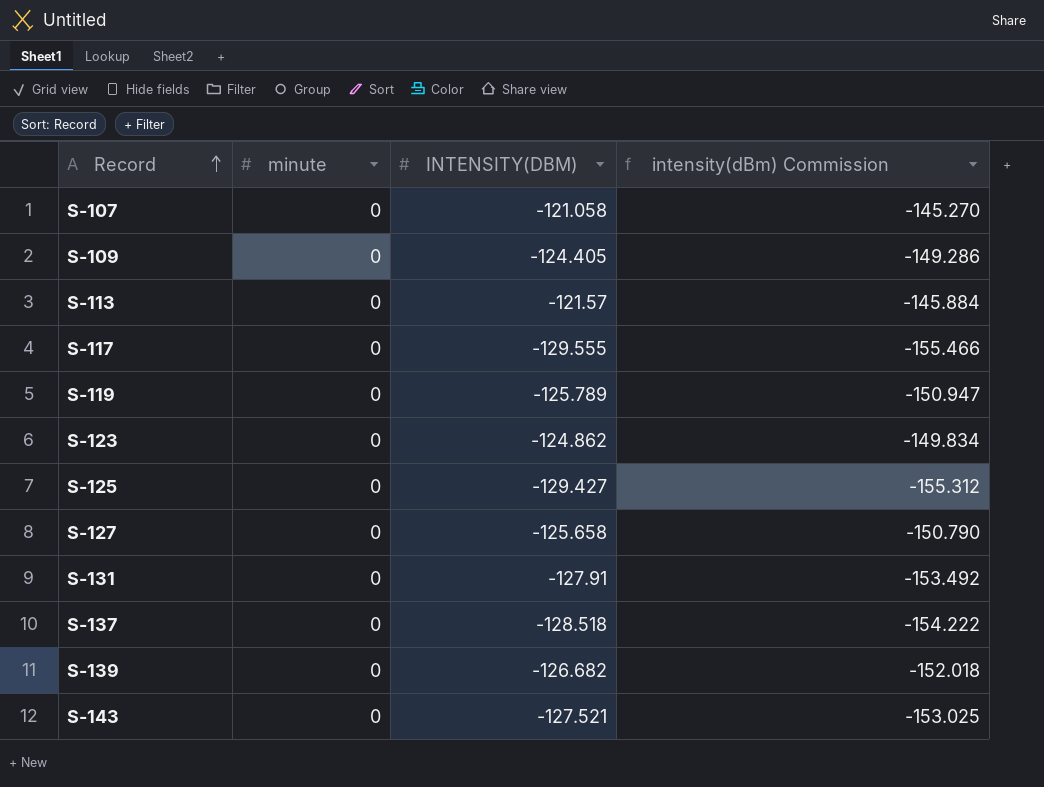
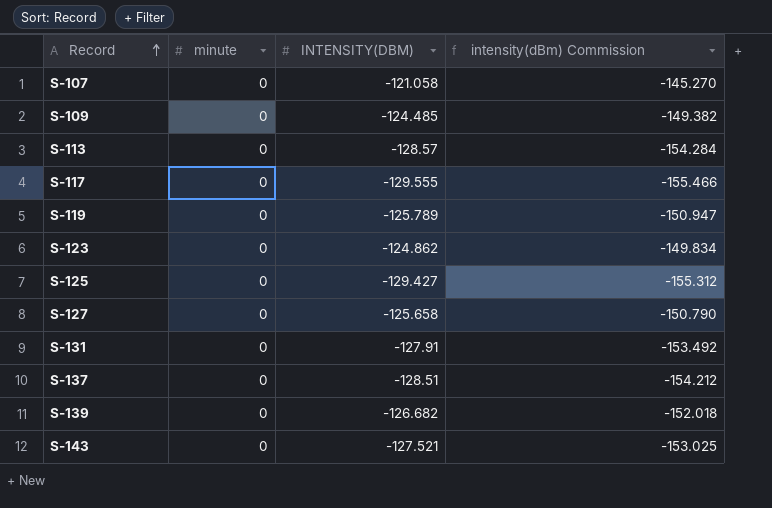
S-109 | INTENSITY(DBM): -124.405 -> -124.485
S-109 | intensity(dBm) Commission: -149.286 -> -149.382
S-113 | INTENSITY(DBM): -121.57 -> -128.57
S-113 | intensity(dBm) Commission: -145.884 -> -154.284
S-137 | INTENSITY(DBM): -128.518 -> -128.51
S-137 | intensity(dBm) Commission: -154.222 -> -154.212

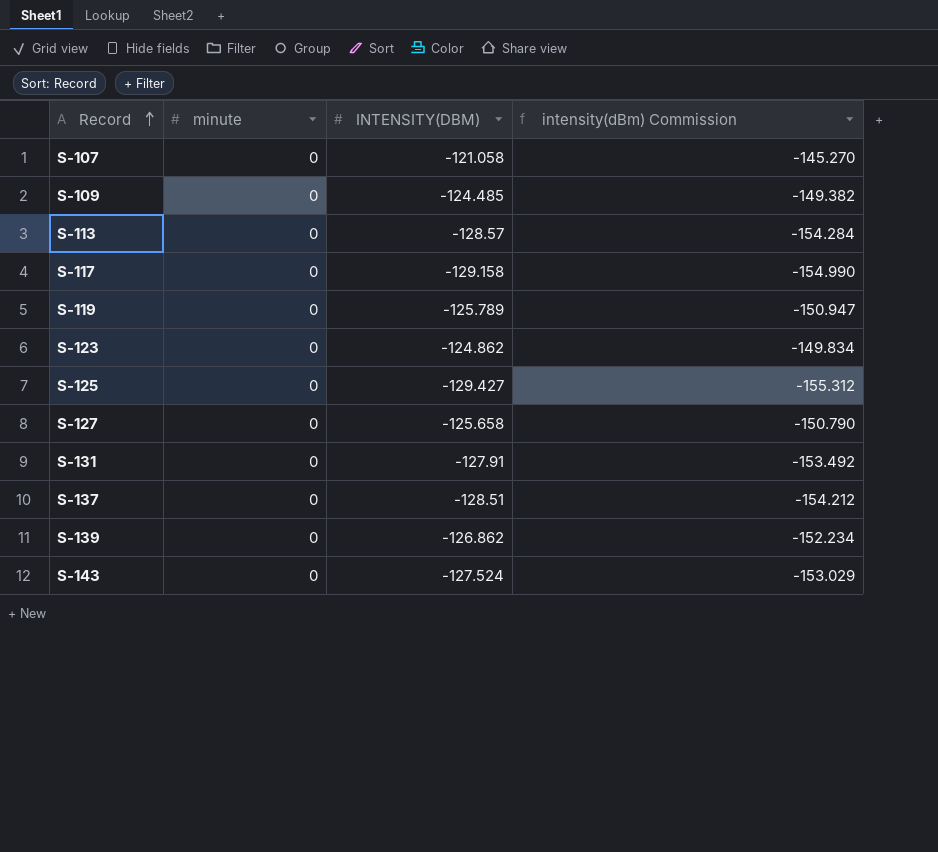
S-117 | INTENSITY(DBM): -129.555 -> -129.158
S-117 | intensity(dBm) Commission: -155.466 -> -154.990
S-139 | INTENSITY(DBM): -126.682 -> -126.862
S-139 | intensity(dBm) Commission: -152.018 -> -152.234
S-143 | INTENSITY(DBM): -127.521 -> -127.524
S-143 | intensity(dBm) Commission: -153.025 -> -153.029

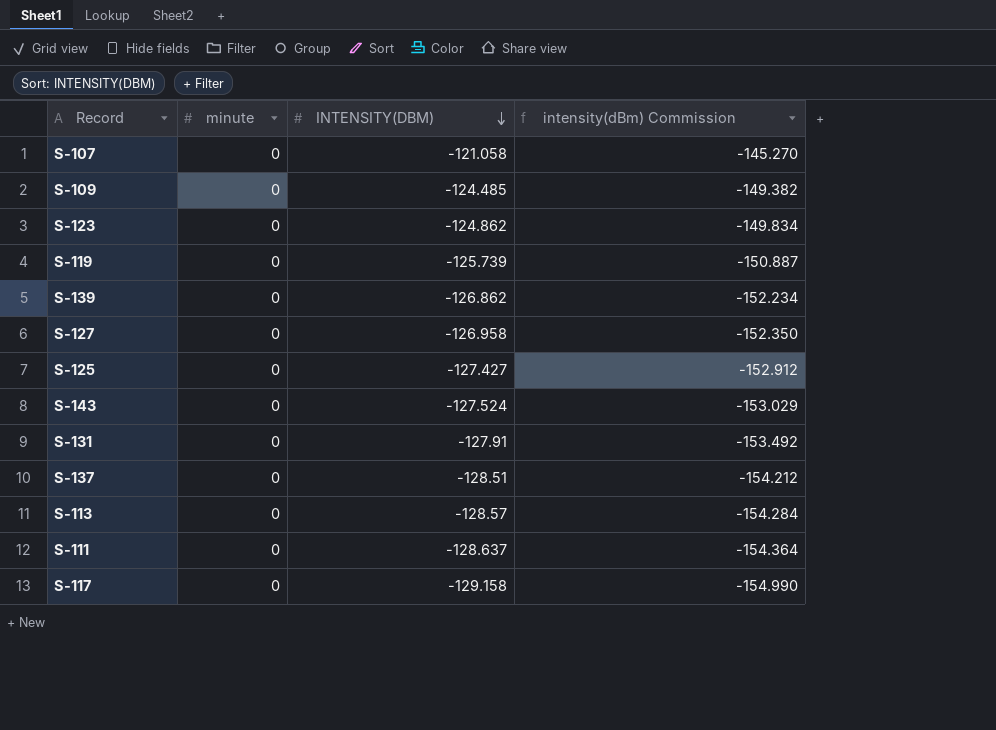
row order: Record ascending -> INTENSITY(DBM) descending
S-119 | INTENSITY(DBM): -125.789 -> -125.739
S-119 | intensity(dBm) Commission: -150.947 -> -150.887
S-127 | INTENSITY(DBM): -125.658 -> -126.958
S-127 | intensity(dBm) Commission: -150.790 -> -152.350
S-125 | INTENSITY(DBM): -129.427 -> -127.427
S-125 | intensity(dBm) Commission: -155.312 -> -152.912
row S-111: none -> 0 | -128.637 | -154.364

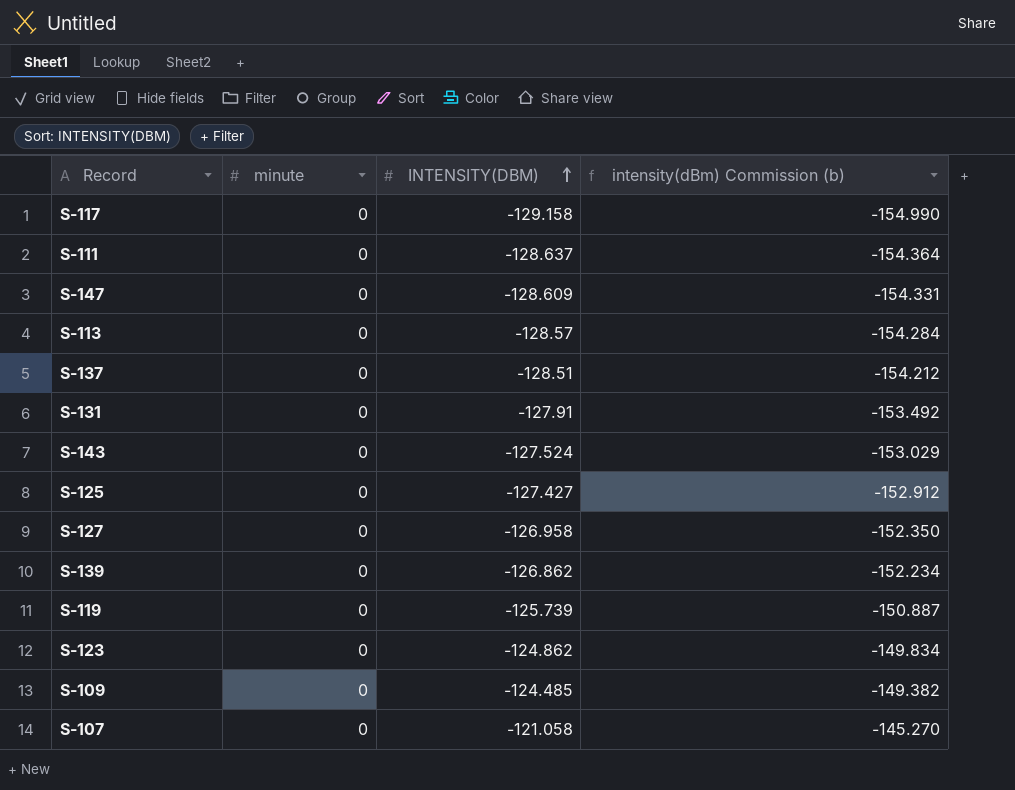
row order: INTENSITY(DBM) descending -> INTENSITY(DBM) ascending
column name: intensity(dBm) Commission -> intensity(dBm) Commission (b)
row S-147: none -> 0 | -128.609 | -154.331

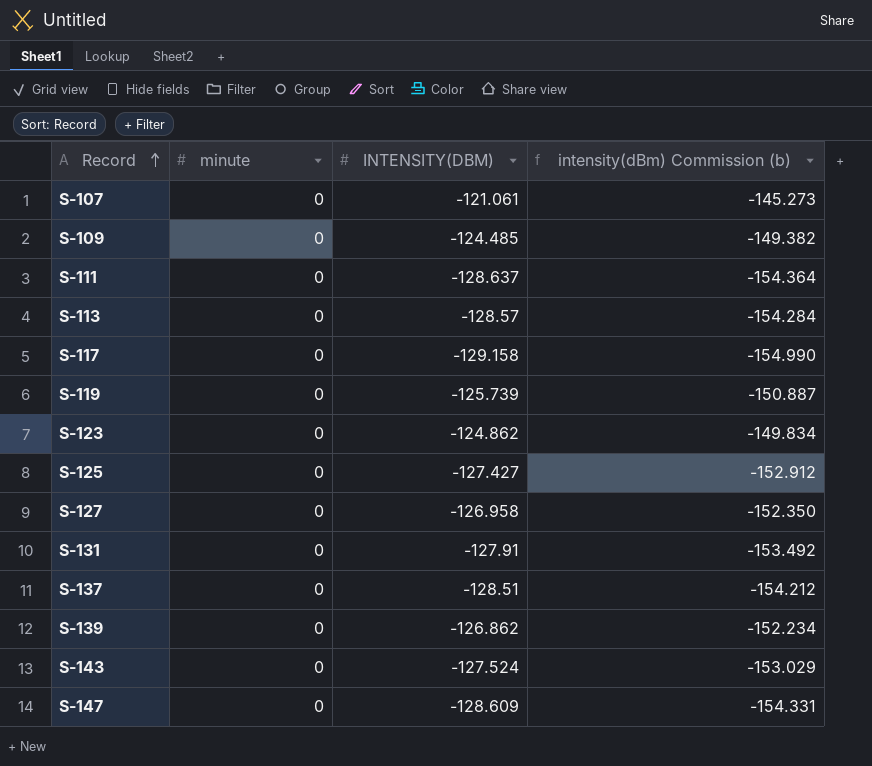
row order: INTENSITY(DBM) ascending -> Record ascending
S-107 | INTENSITY(DBM): -121.058 -> -121.061
S-107 | intensity(dBm) Commission (b): -145.270 -> -145.273

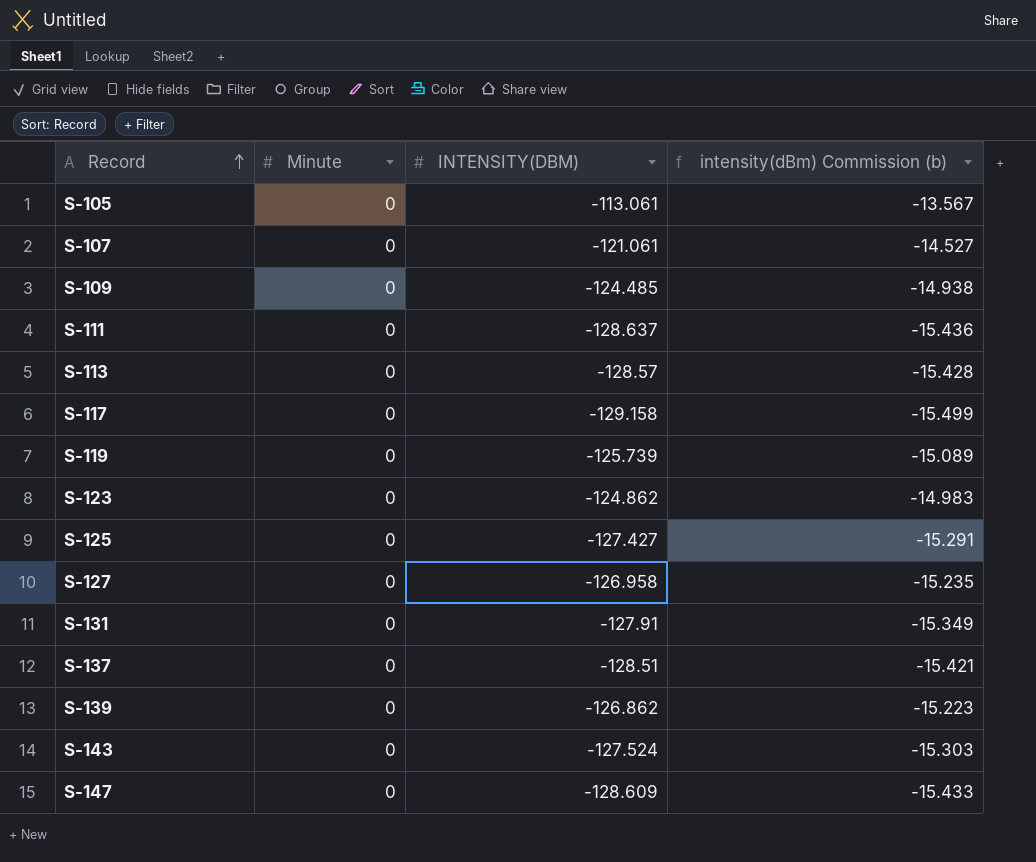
column name: minute -> Minute
column intensity(dBm) Commission (b) | formula: [INTENSITY(DBM)] * 1.2 -> [INTENSITY(DBM)] * 0.12
row S-105: none -> 0 | -113.061 | -13.567

